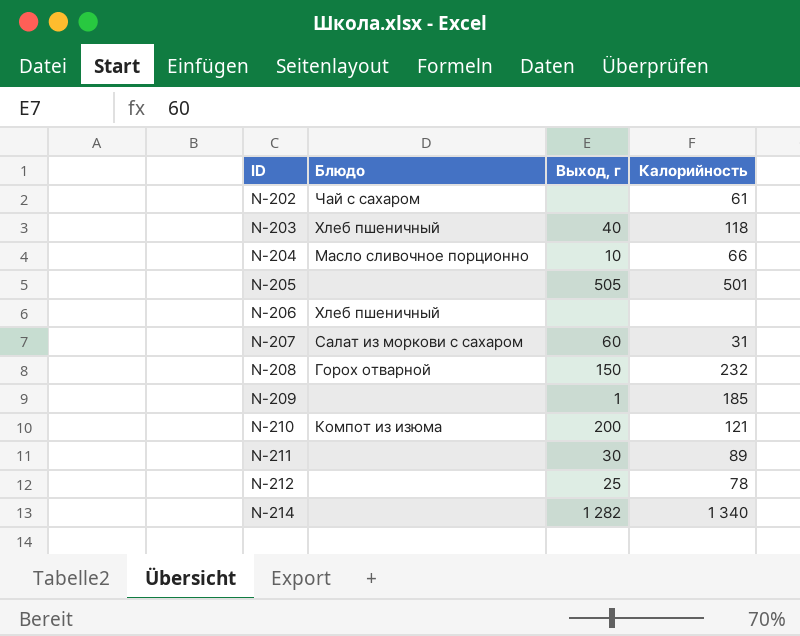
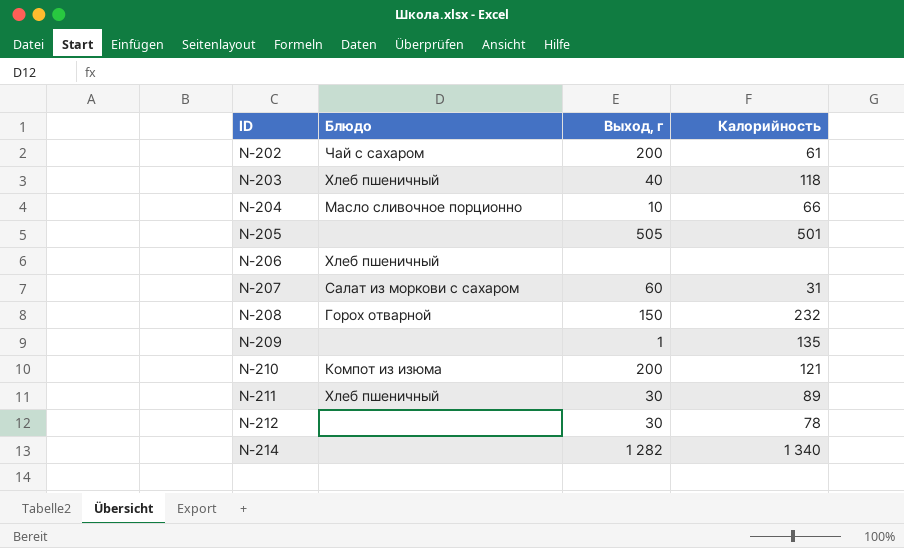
N-202 | Выход, г: none -> 200
N-209 | Калорийность: 185 -> 135
N-211 | Блюдо: none -> Хлеб пшеничный
N-212 | Выход, г: 25 -> 30

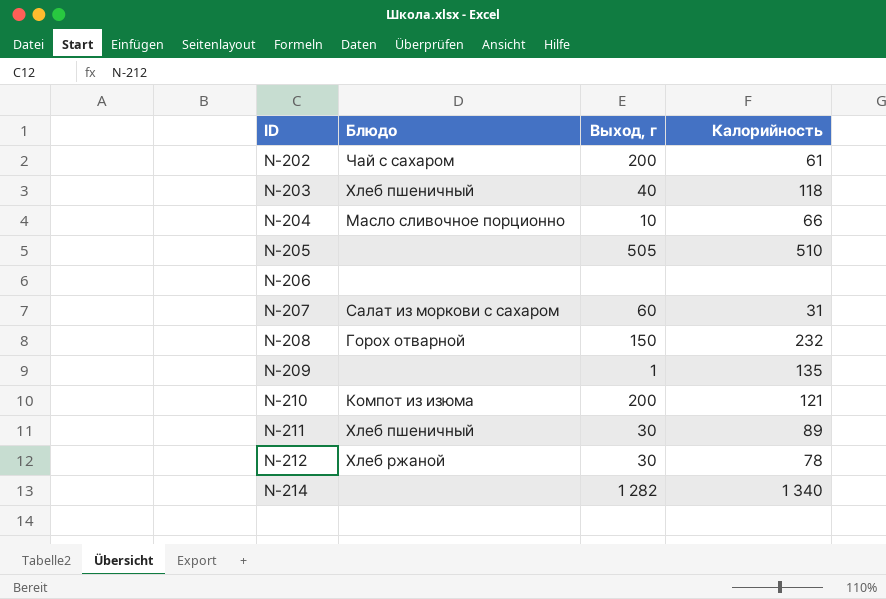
N-205 | Калорийность: 501 -> 510
N-206 | Блюдо: Хлеб пшеничный -> none
N-212 | Блюдо: none -> Хлеб ржаной

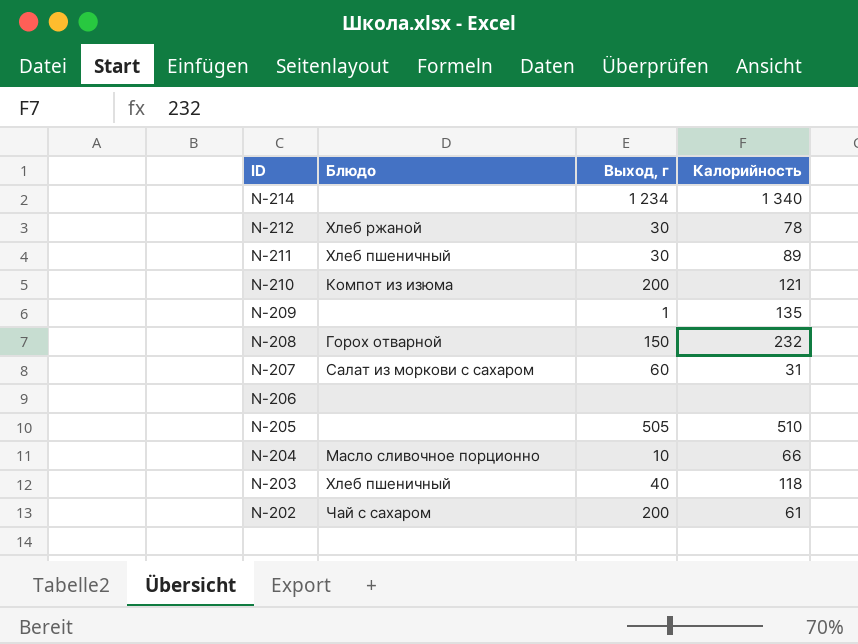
row order: ID ascending -> ID descending
N-214 | Выход, г: 1 282 -> 1 234

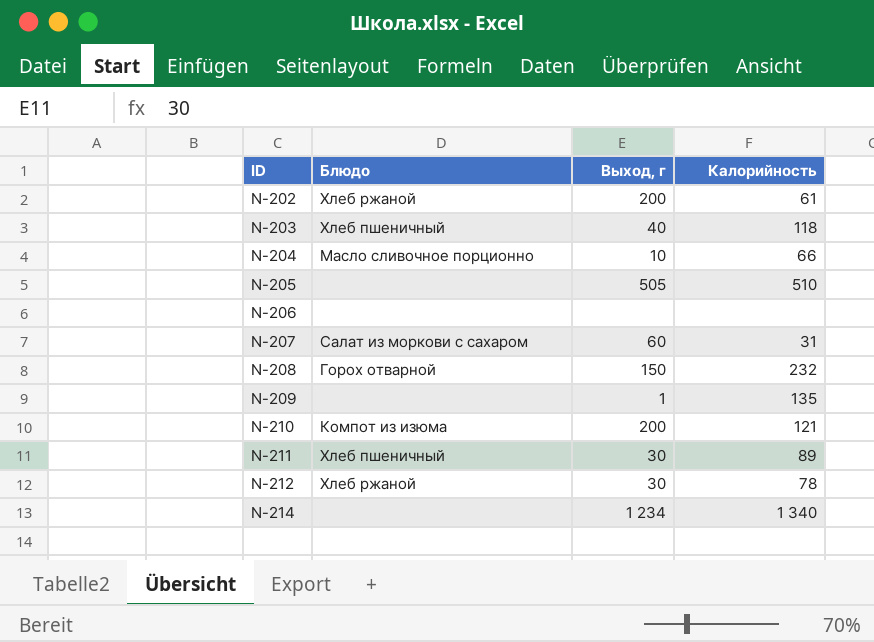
row order: ID descending -> ID ascending
N-202 | Блюдо: Чай с сахаром -> Хлеб ржаной

